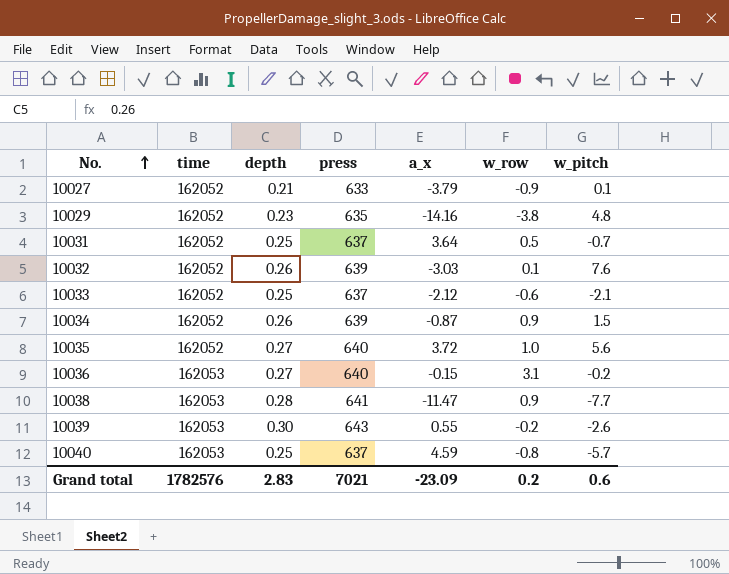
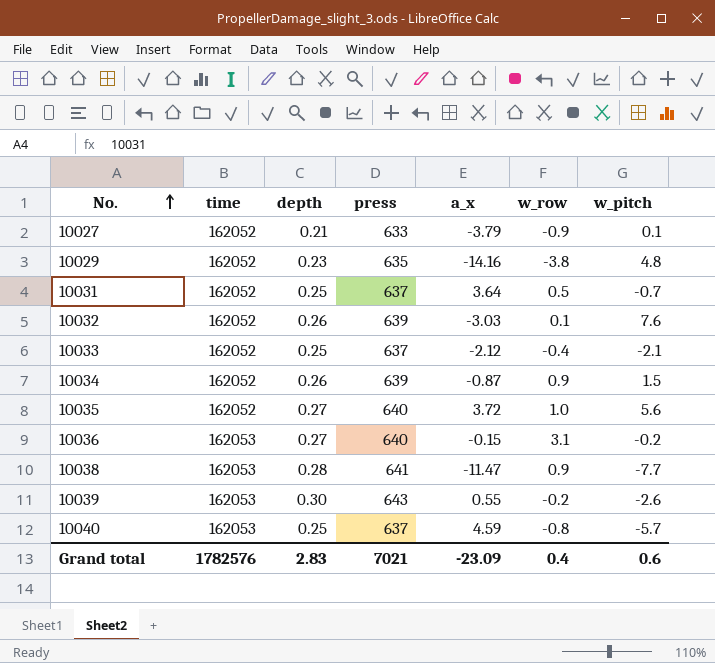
10033 | w_row: -0.6 -> -0.4
Grand total | w_row: 0.2 -> 0.4

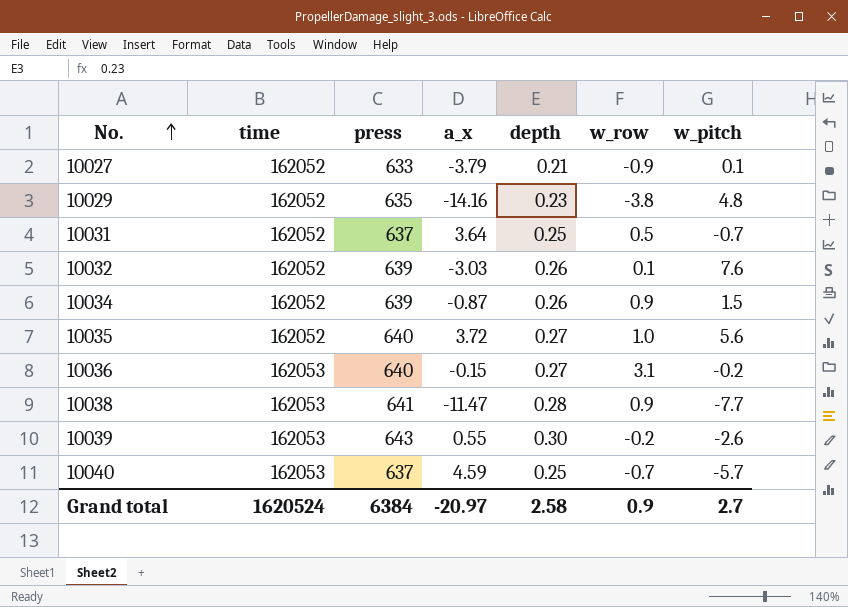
column depth | position: 3 -> 5
row 10033: 162052 | 0.25 | 637 | -2.12 | -0.4 | -2.1 -> none
10040 | w_row: -0.8 -> -0.7
Grand total | time: 1782576 -> 1620524
Grand total | press: 7021 -> 6384
Grand total | a_x: -23.09 -> -20.97
Grand total | depth: 2.83 -> 2.58
Grand total | w_row: 0.4 -> 0.9
Grand total | w_pitch: 0.6 -> 2.7

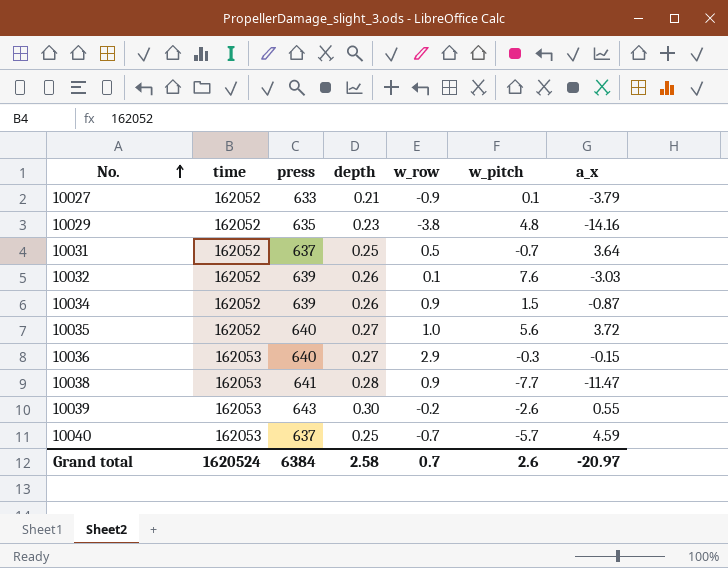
column a_x | position: 4 -> 7
10036 | w_row: 3.1 -> 2.9
10036 | w_pitch: -0.2 -> -0.3
Grand total | w_row: 0.9 -> 0.7
Grand total | w_pitch: 2.7 -> 2.6

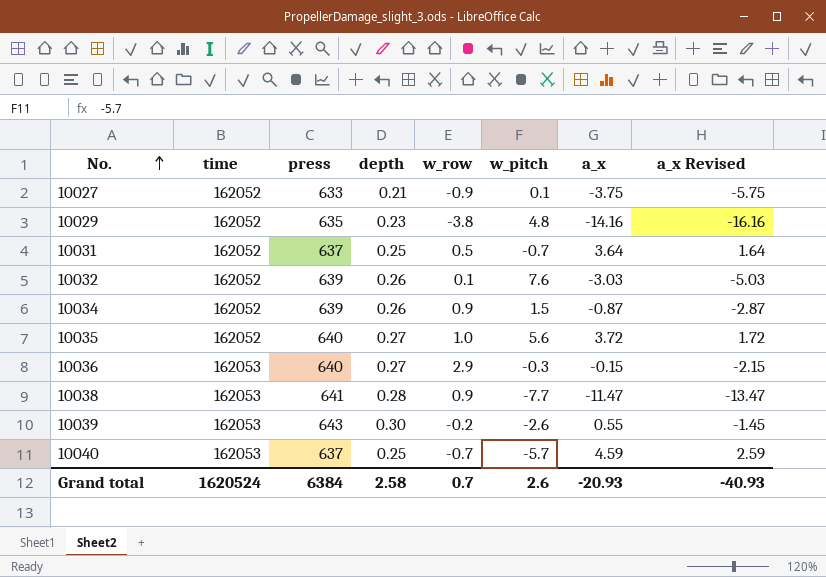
column a_x Revised | formula: none -> [a_x] - 2
10027 | a_x: -3.79 -> -3.75
Grand total | a_x: -20.97 -> -20.93

